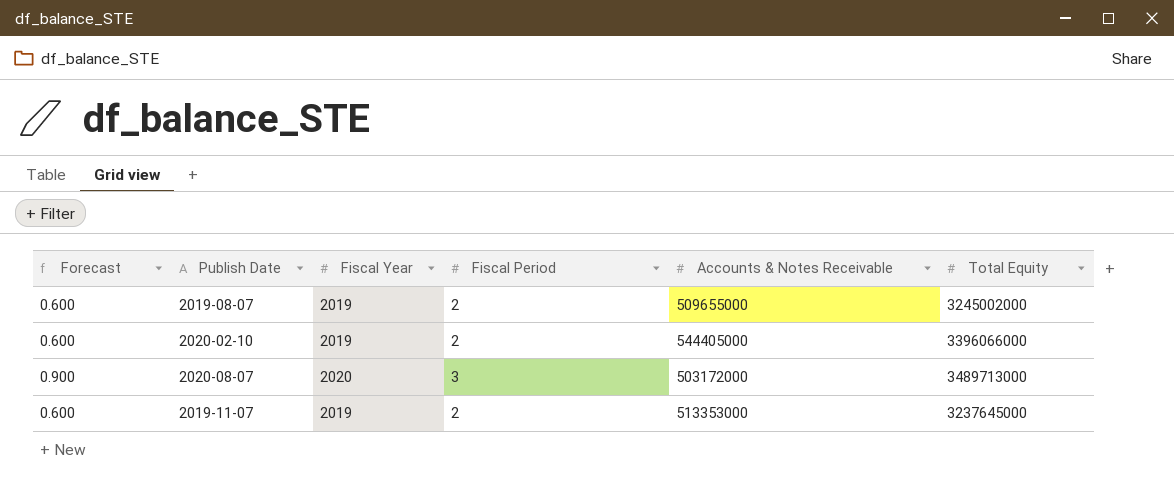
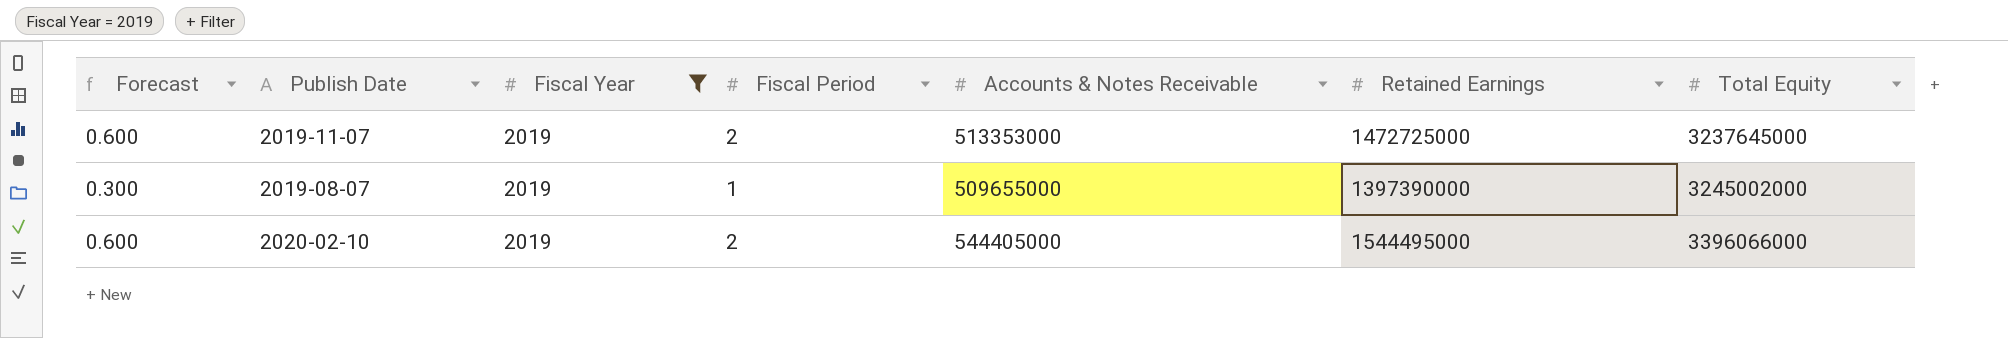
filter: none -> Fiscal Year = 2019
row order: none -> Total Equity ascending
column Retained Earnings | position: none -> 6
2019-08-07 | Forecast: 0.600 -> 0.300
2019-08-07 | Fiscal Period: 2 -> 1

